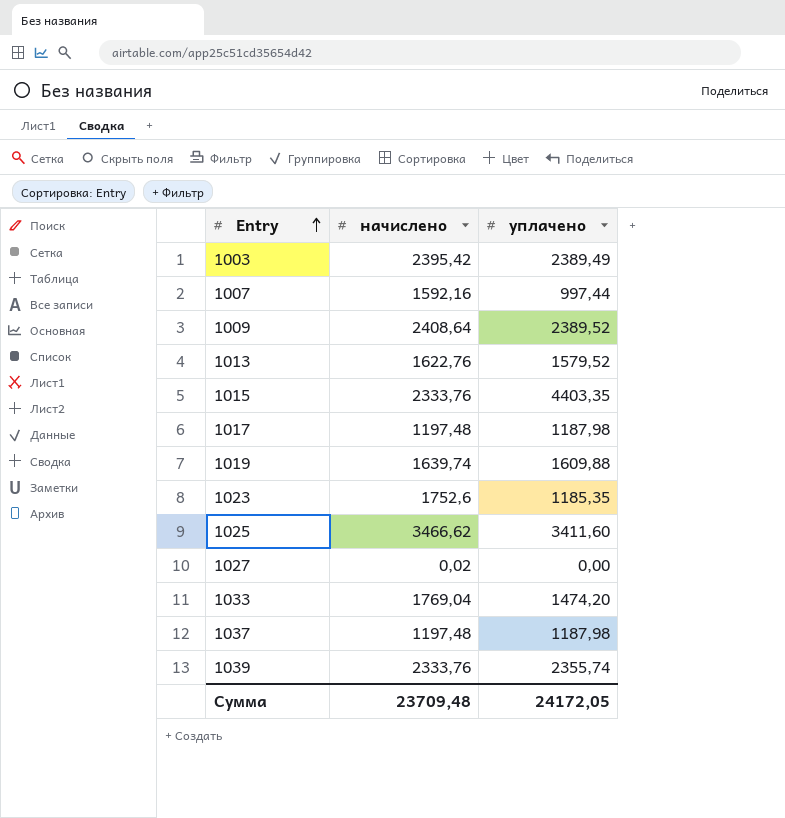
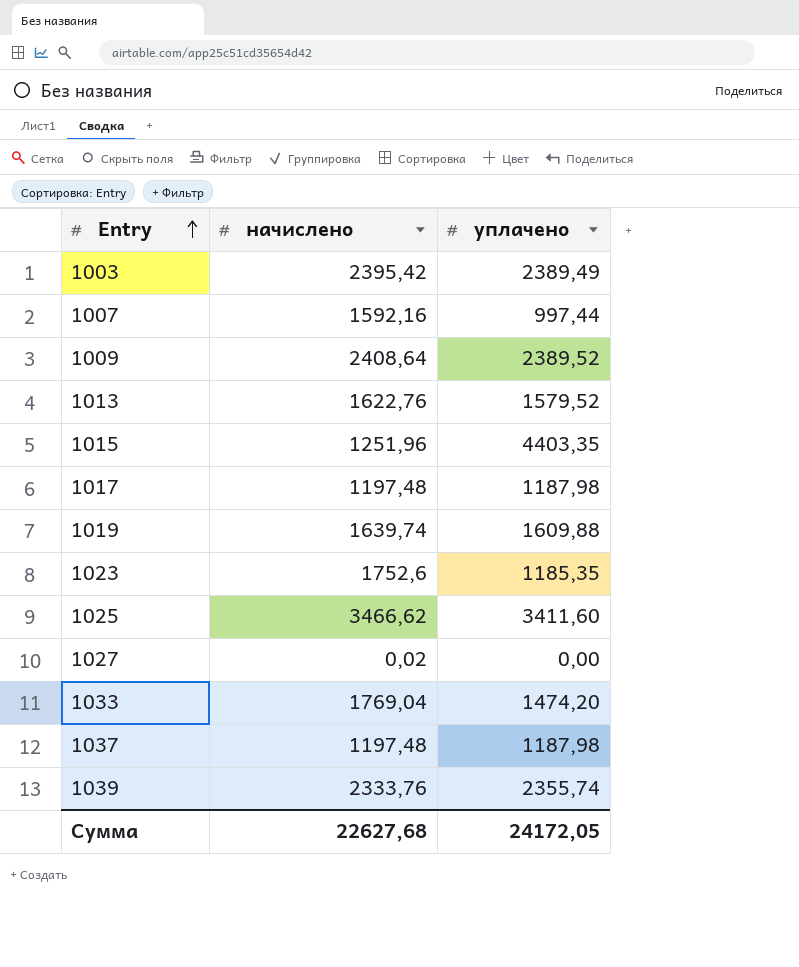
1015 | начислено: 2333,76 -> 1251,96
Сумма | начислено: 23709,48 -> 22627,68

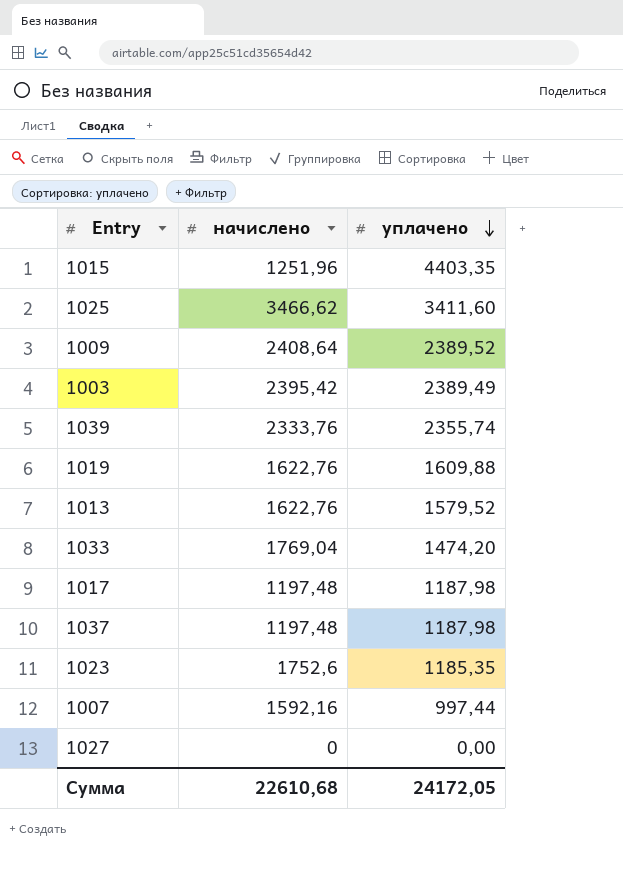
row order: Entry ascending -> уплачено descending
1019 | начислено: 1639,74 -> 1622,76
1027 | начислено: 0,02 -> 0
Сумма | начислено: 22627,68 -> 22610,68

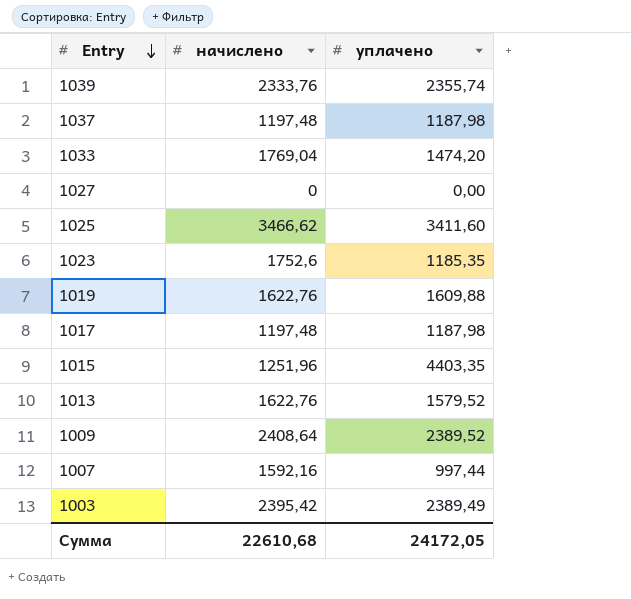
row order: уплачено descending -> Entry descending

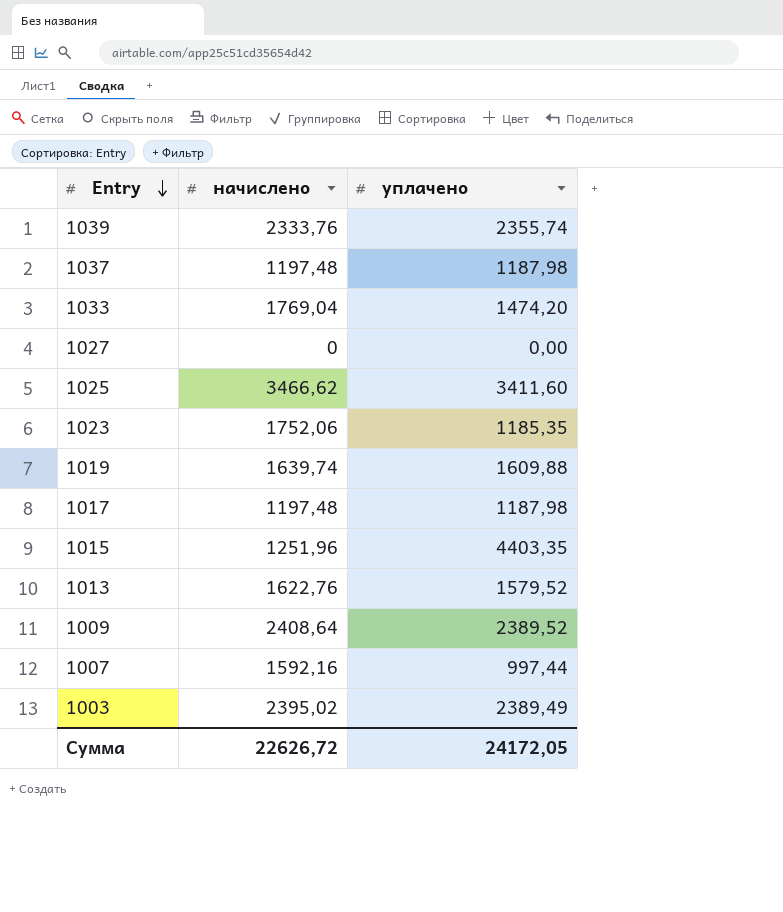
1023 | начислено: 1752,6 -> 1752,06
1019 | начислено: 1622,76 -> 1639,74
1003 | начислено: 2395,42 -> 2395,02
Сумма | начислено: 22610,68 -> 22626,72

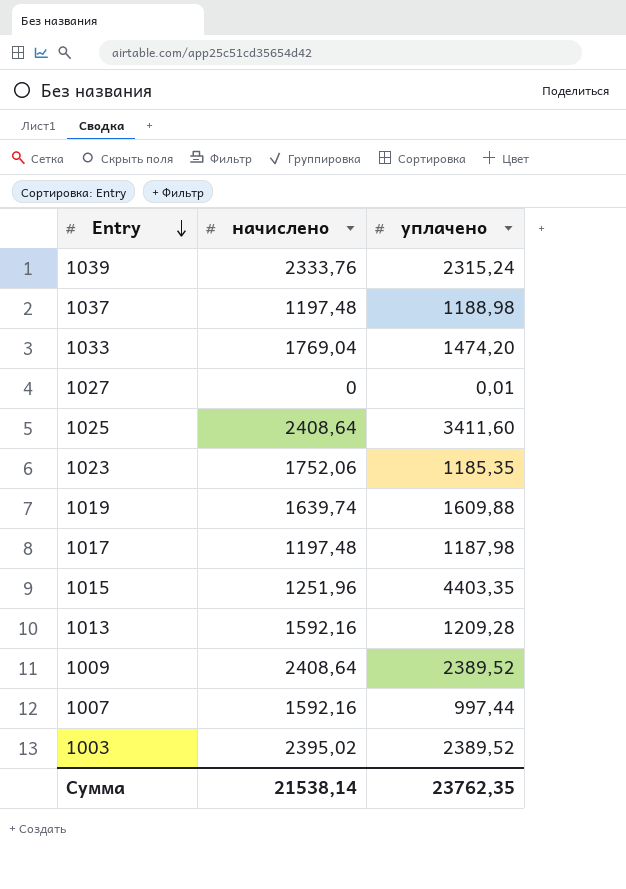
1039 | уплачено: 2355,74 -> 2315,24
1037 | уплачено: 1187,98 -> 1188,98
1027 | уплачено: 0,00 -> 0,01
1025 | начислено: 3466,62 -> 2408,64
1013 | начислено: 1622,76 -> 1592,16
1013 | уплачено: 1579,52 -> 1209,28
1003 | уплачено: 2389,49 -> 2389,52
Сумма | начислено: 22626,72 -> 21538,14
Сумма | уплачено: 24172,05 -> 23762,35

